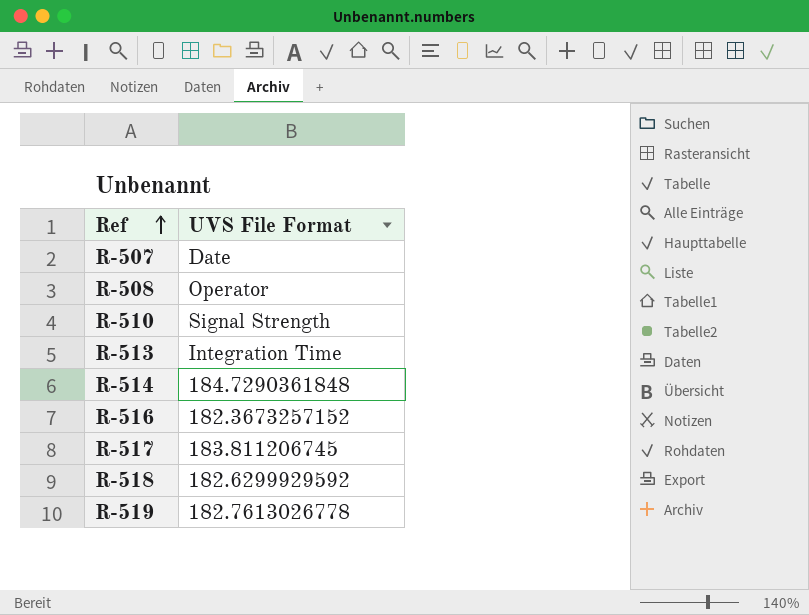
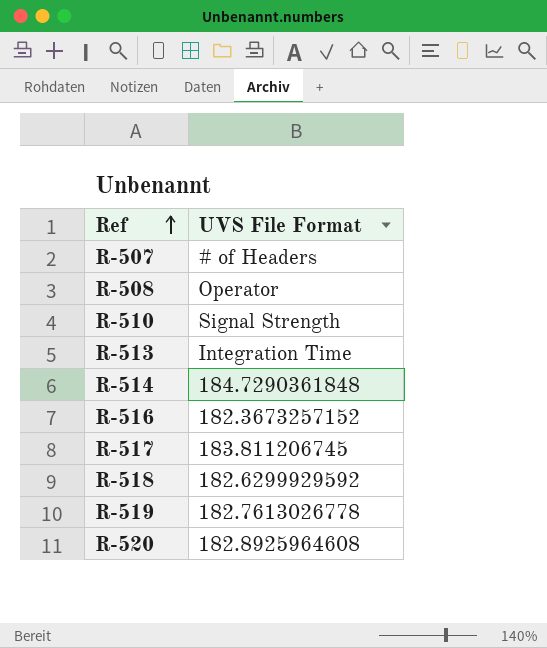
R-507 | UVS File Format: Date -> # of Headers
row R-520: none -> 182.8925964608

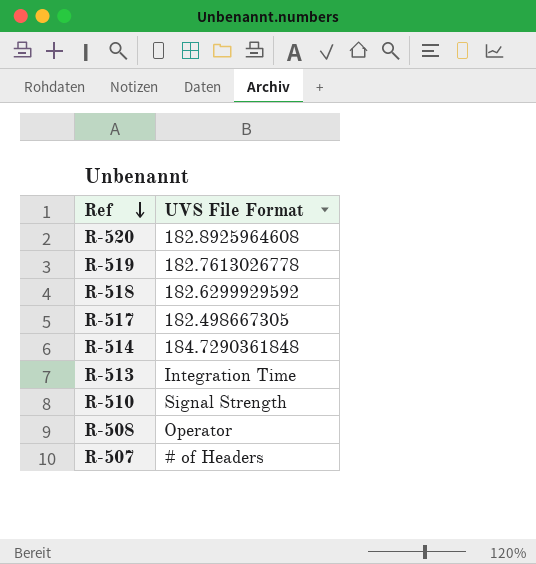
row order: Ref ascending -> Ref descending
row R-516: 182.3673257152 -> none
R-517 | UVS File Format: 183.811206745 -> 182.498667305

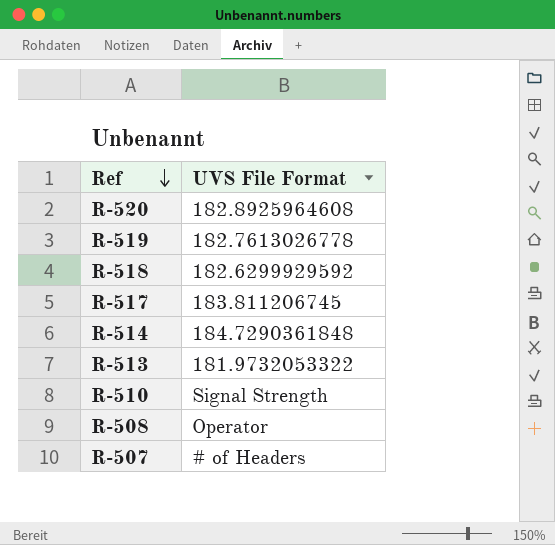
R-517 | UVS File Format: 182.498667305 -> 183.811206745
R-513 | UVS File Format: Integration Time -> 181.9732053322

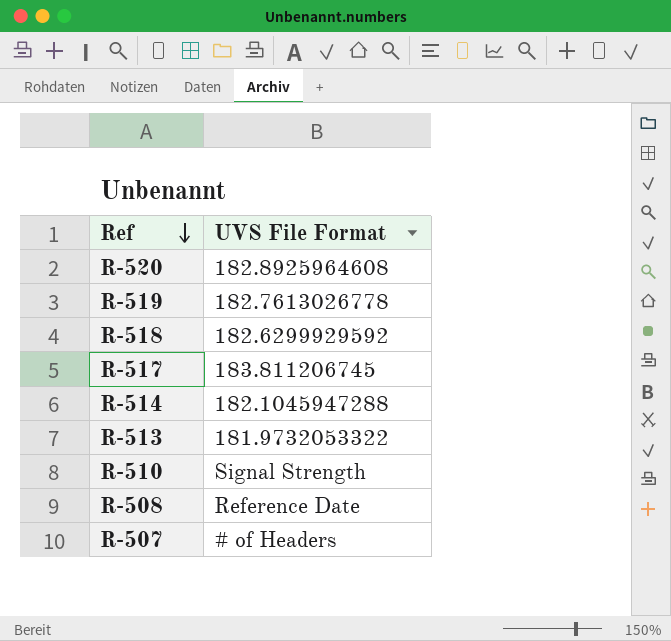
R-514 | UVS File Format: 184.7290361848 -> 182.1045947288
R-508 | UVS File Format: Operator -> Reference Date

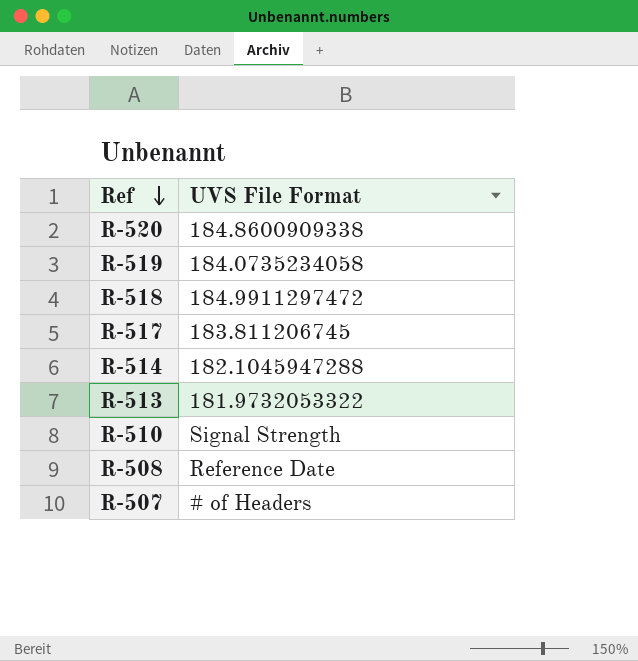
R-520 | UVS File Format: 182.8925964608 -> 184.8600909338
R-519 | UVS File Format: 182.7613026778 -> 184.0735234058
R-518 | UVS File Format: 182.6299929592 -> 184.9911297472

